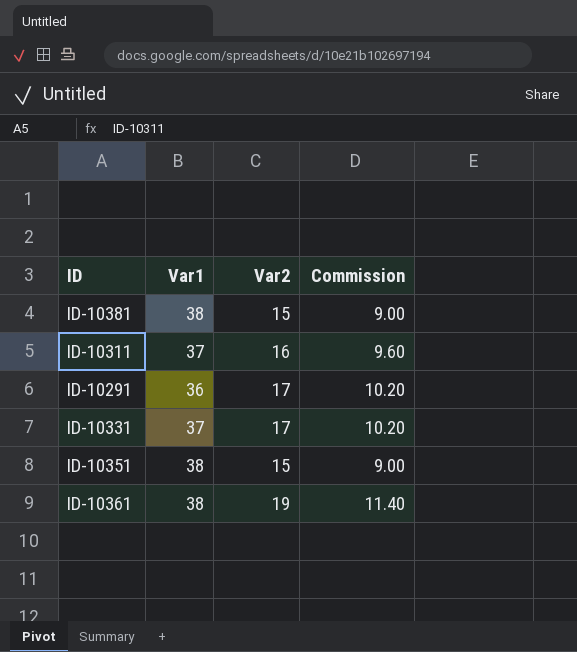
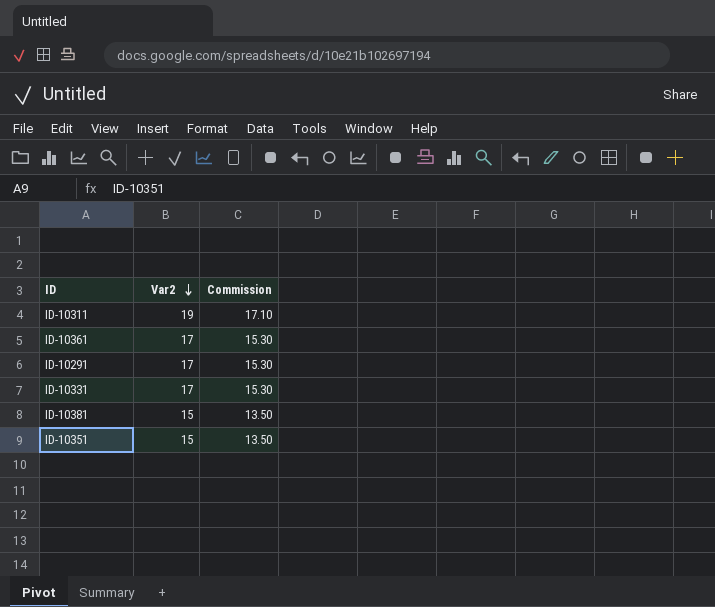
row order: none -> Var2 descending
column Var1 | position: 2 -> none
column Commission | formula: [Var2] * 0.6 -> [Var2] * 0.9
ID-10311 | Var2: 16 -> 19
ID-10361 | Var2: 19 -> 17

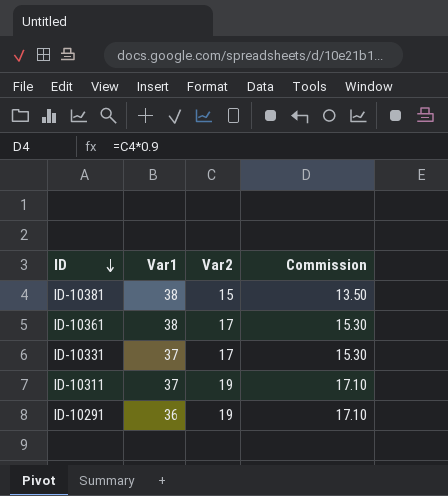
row order: Var2 descending -> ID descending
column Var1 | position: none -> 2
row ID-10351: 15 | 13.50 -> none
ID-10291 | Var2: 17 -> 19
ID-10291 | Commission: 15.30 -> 17.10

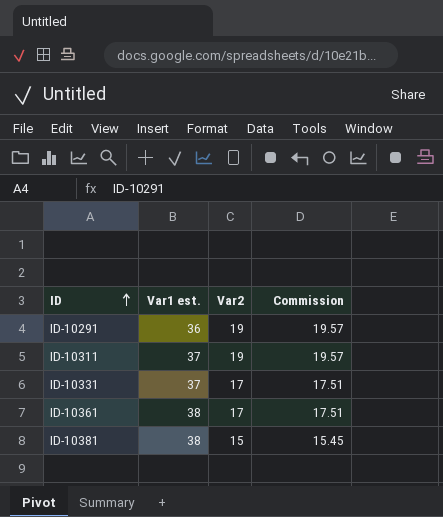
row order: ID descending -> ID ascending
column name: Var1 -> Var1 est.
column Commission | formula: [Var2] * 0.9 -> [Var2] * 1.03

